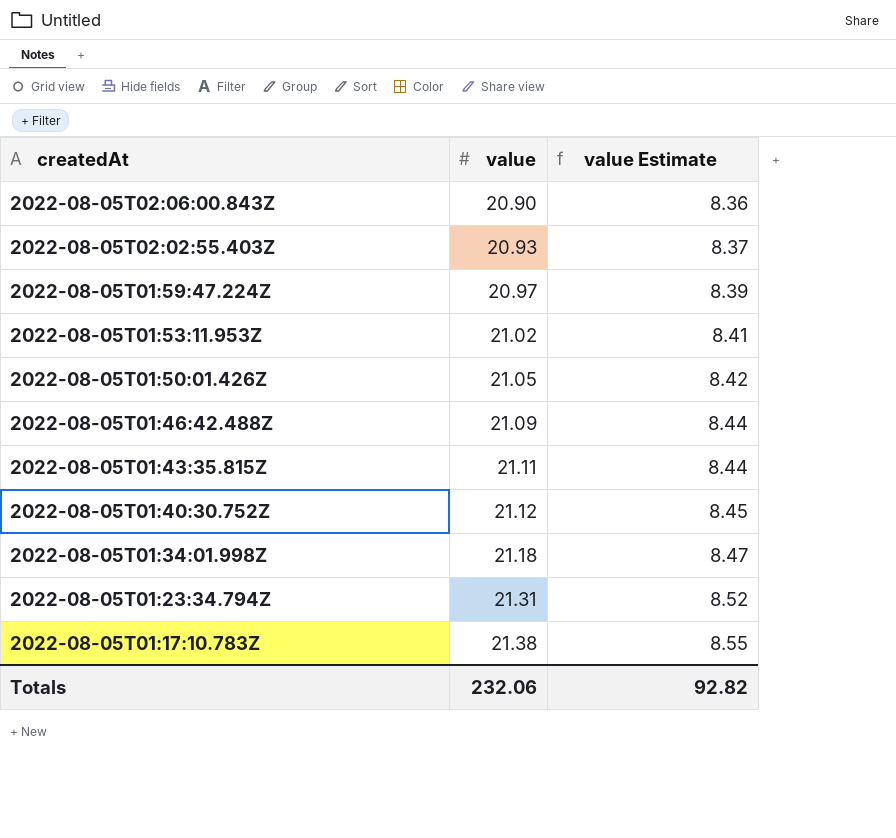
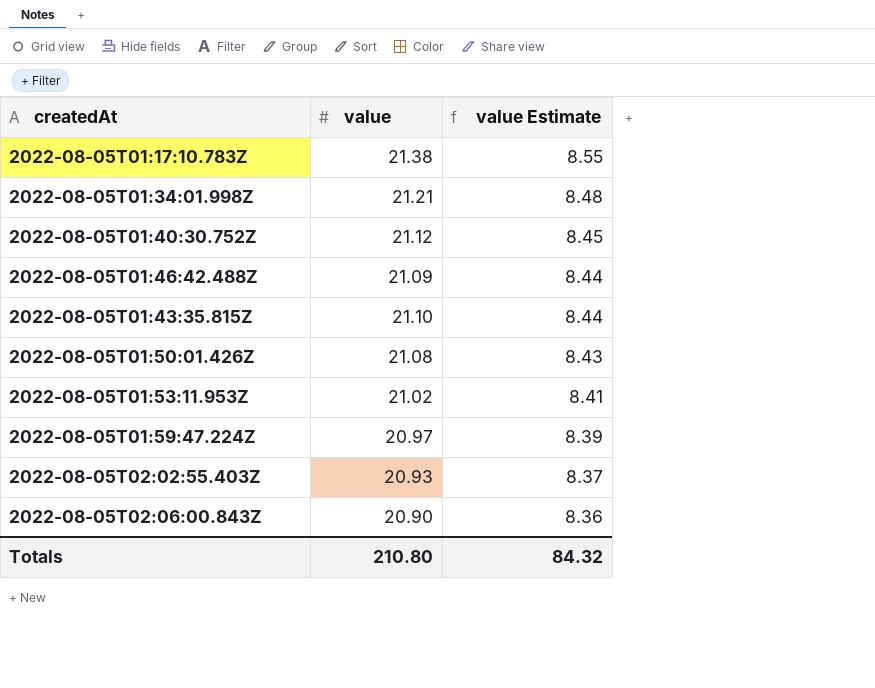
row order: createdAt descending -> value Estimate descending
row 2022-08-05T01:23:34.794Z: 21.31 | 8.52 -> none
2022-08-05T01:34:01.998Z | value: 21.18 -> 21.21
2022-08-05T01:34:01.998Z | value Estimate: 8.47 -> 8.48
2022-08-05T01:43:35.815Z | value: 21.11 -> 21.10
2022-08-05T01:50:01.426Z | value: 21.05 -> 21.08
2022-08-05T01:50:01.426Z | value Estimate: 8.42 -> 8.43
Totals | value: 232.06 -> 210.80
Totals | value Estimate: 92.82 -> 84.32

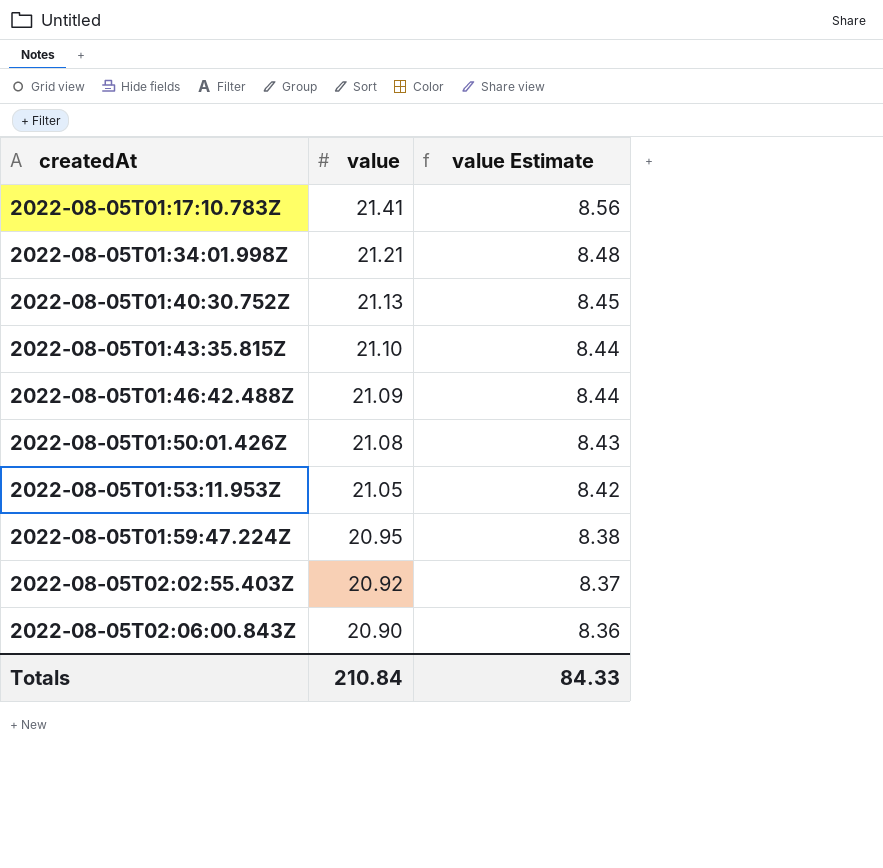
row order: value Estimate descending -> createdAt ascending
2022-08-05T01:17:10.783Z | value: 21.38 -> 21.41
2022-08-05T01:17:10.783Z | value Estimate: 8.55 -> 8.56
2022-08-05T01:40:30.752Z | value: 21.12 -> 21.13
2022-08-05T01:53:11.953Z | value: 21.02 -> 21.05
2022-08-05T01:53:11.953Z | value Estimate: 8.41 -> 8.42
2022-08-05T01:59:47.224Z | value: 20.97 -> 20.95
2022-08-05T01:59:47.224Z | value Estimate: 8.39 -> 8.38
2022-08-05T02:02:55.403Z | value: 20.93 -> 20.92
Totals | value: 210.80 -> 210.84
Totals | value Estimate: 84.32 -> 84.33

